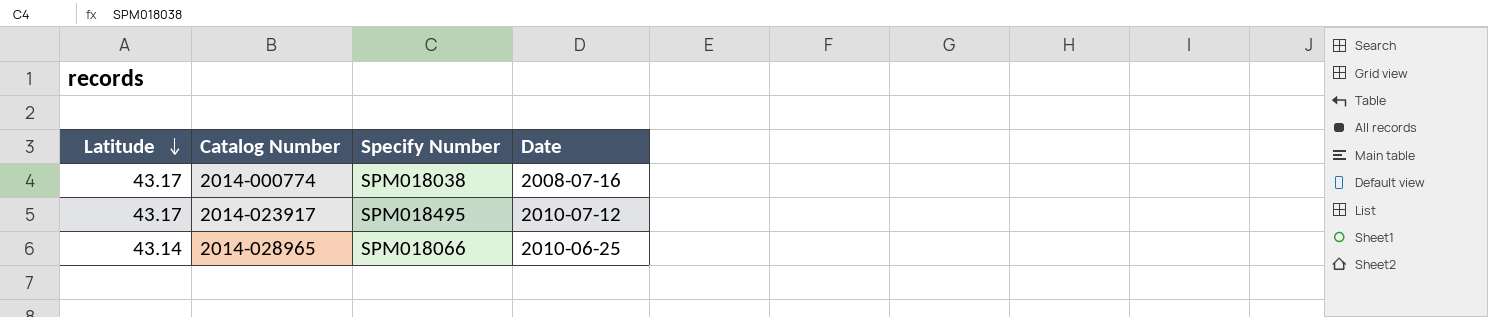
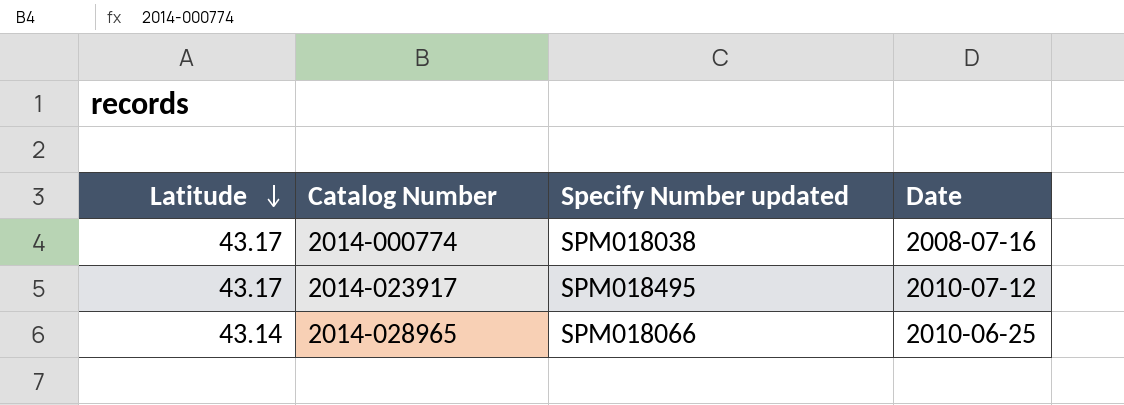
column name: Specify Number -> Specify Number updated

